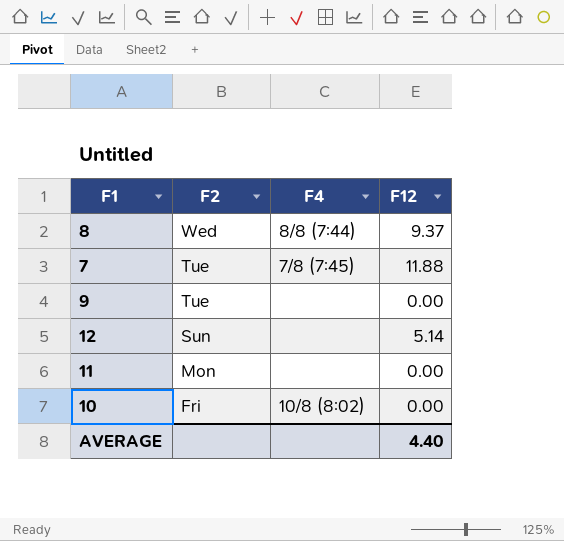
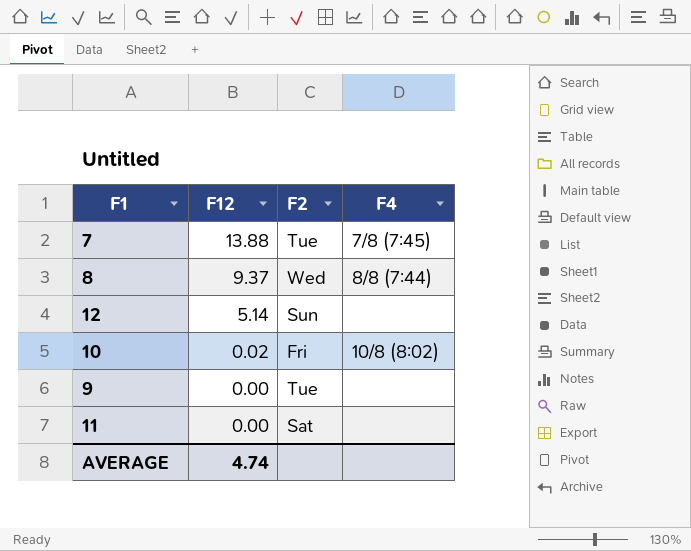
row order: F2 descending -> F12 descending
column F12 | position: 4 -> 2
7 | F12: 11.88 -> 13.88
10 | F12: 0.00 -> 0.02
11 | F2: Mon -> Sat
AVERAGE | F12: 4.40 -> 4.74

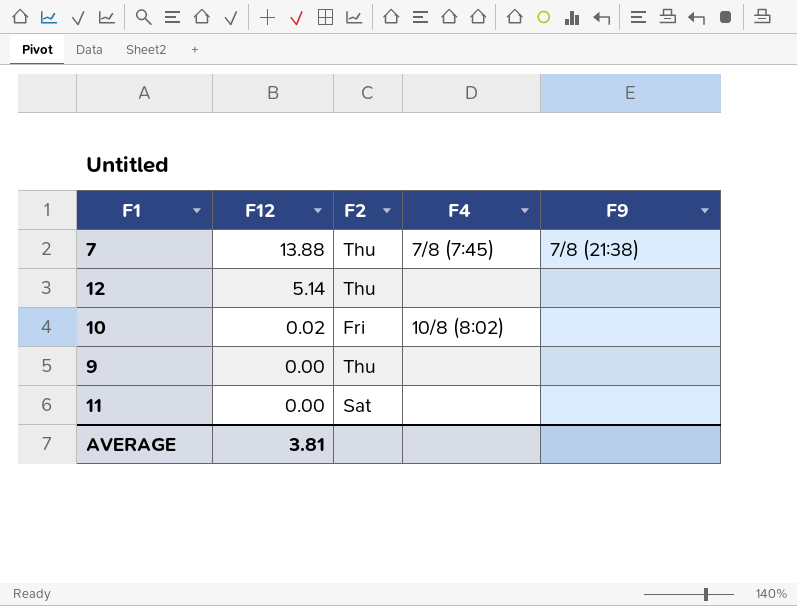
column F9 | position: none -> 5
row 8: 9.37 | Wed | 8/8 (7:44) -> none
7 | F2: Tue -> Thu
12 | F2: Sun -> Thu
9 | F2: Tue -> Thu
AVERAGE | F12: 4.74 -> 3.81

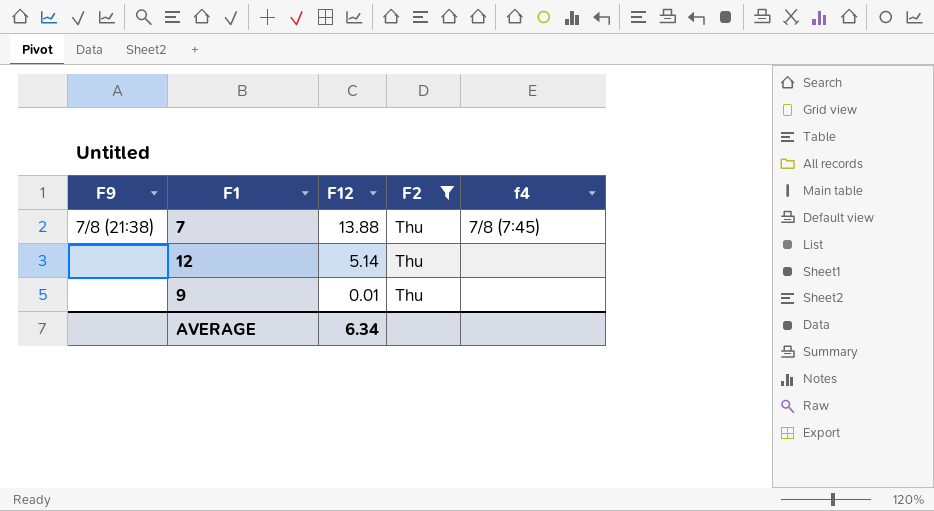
filter: none -> F2 = Thu
column F9 | position: 5 -> 1
column name: F4 -> f4
9 | F12: 0.00 -> 0.01
AVERAGE | F12: 3.81 -> 6.34

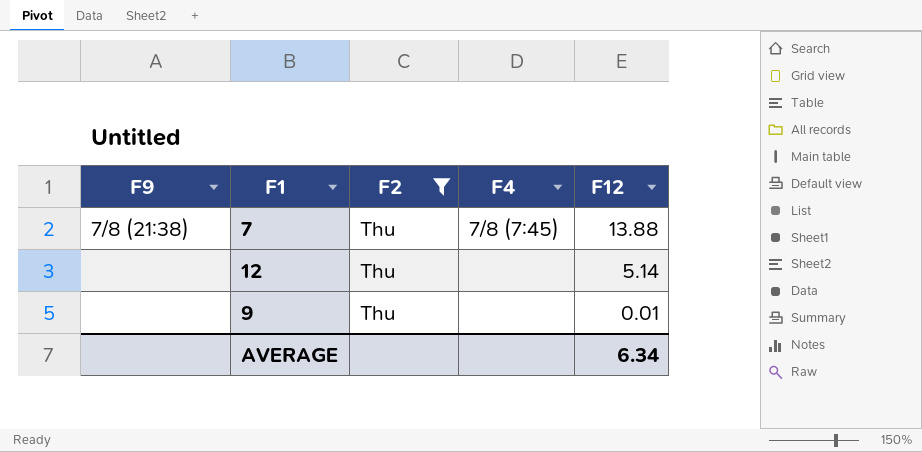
column name: f4 -> F4
column F12 | position: 3 -> 5

